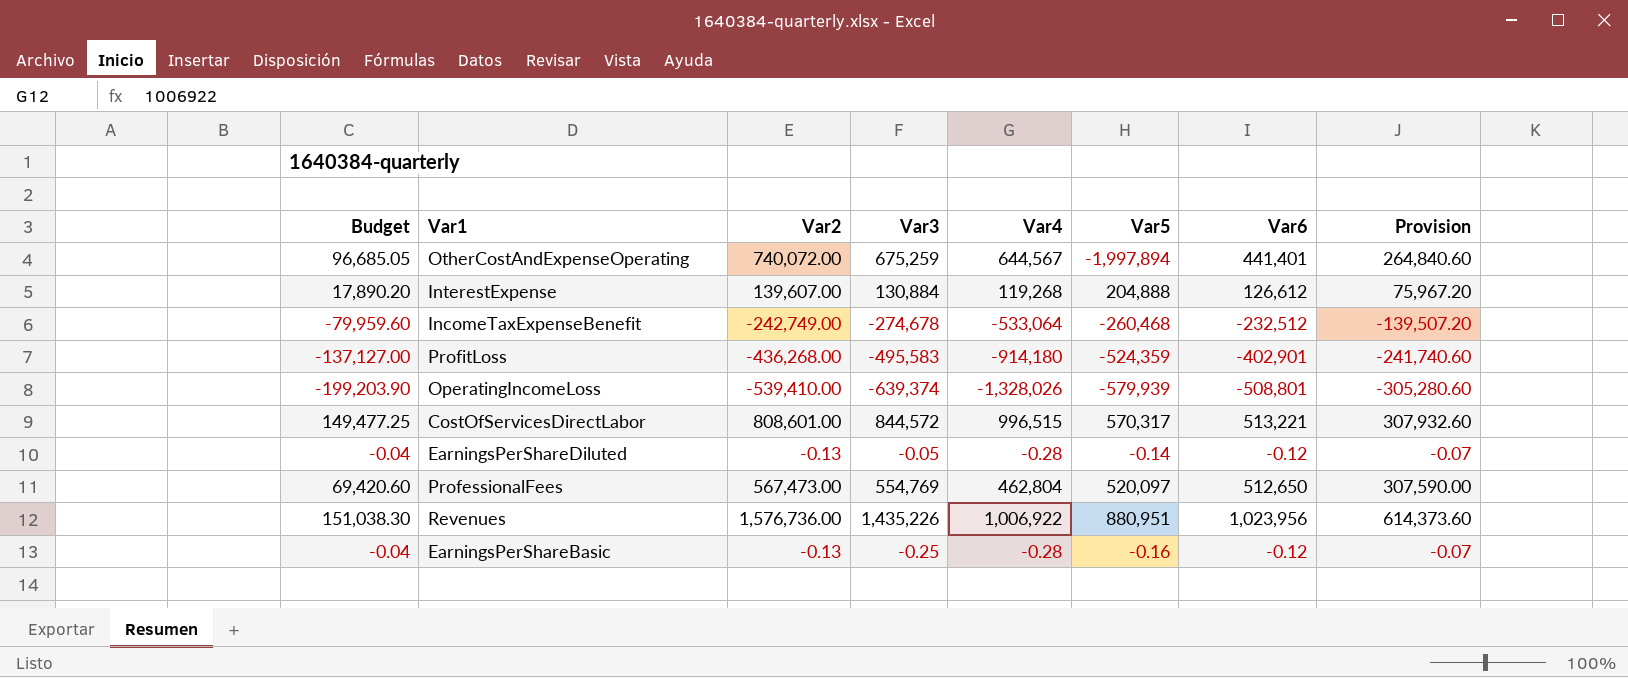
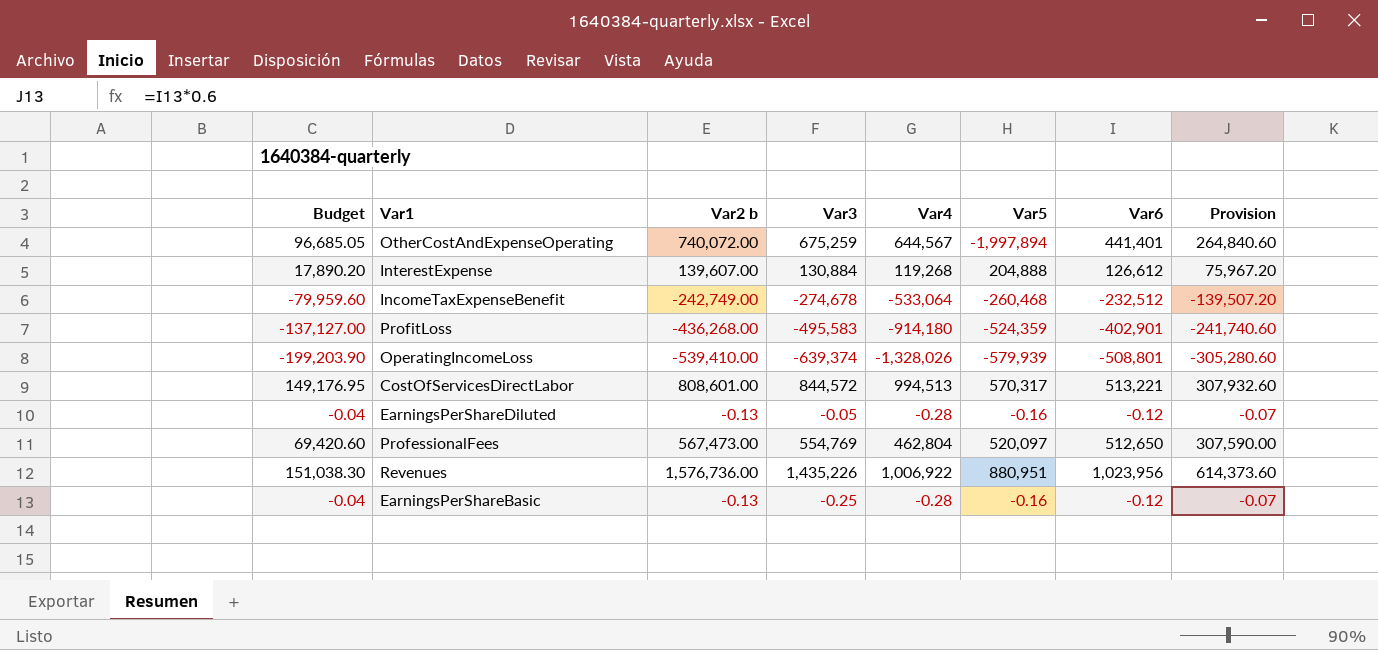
column name: Var2 -> Var2 b
CostOfServicesDirectLabor | Budget: 149,477.25 -> 149,176.95
CostOfServicesDirectLabor | Var4: 996,515 -> 994,513
EarningsPerShareDiluted | Var5: -0.14 -> -0.16

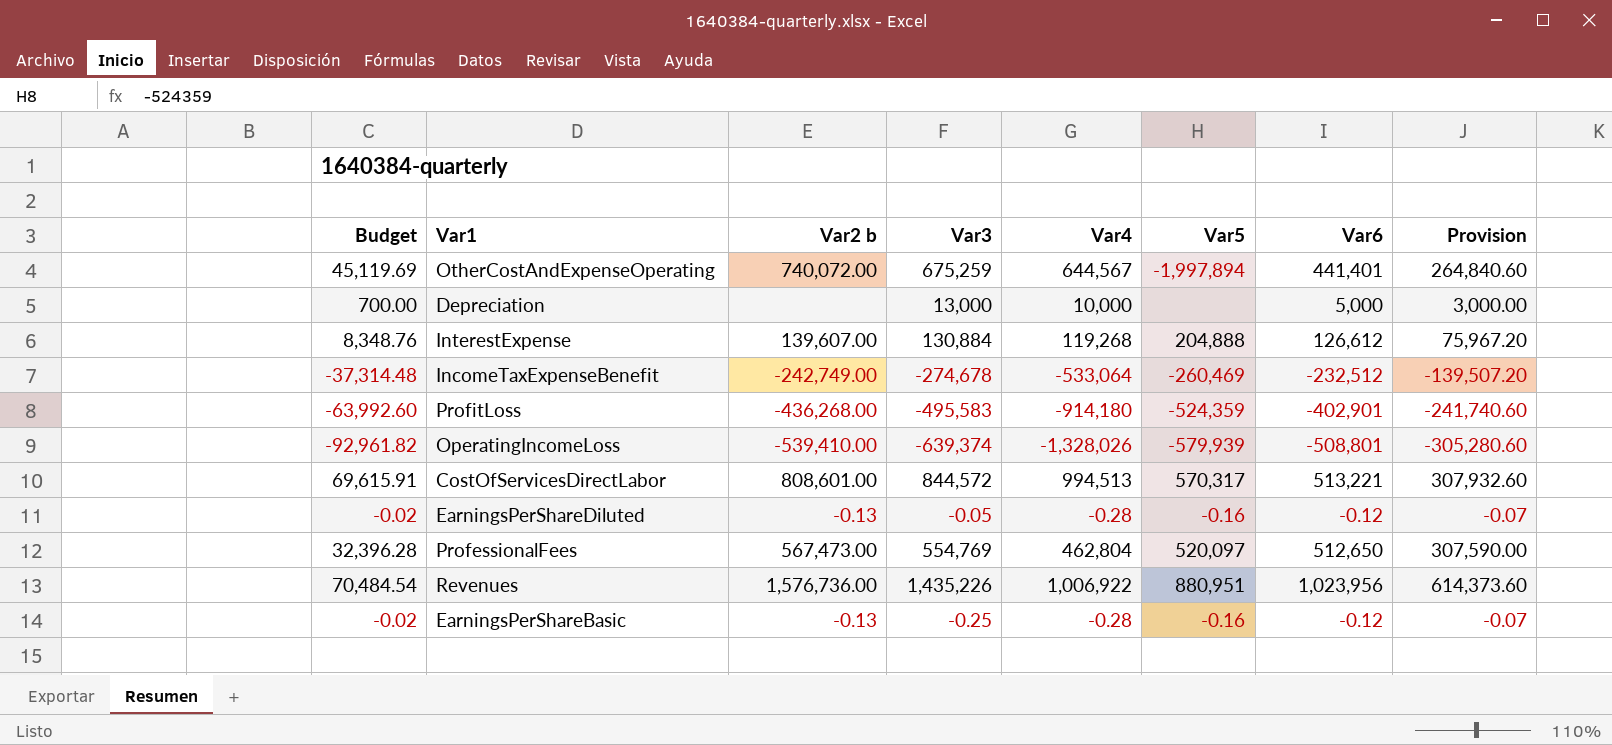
column Budget | formula: [Var4] * 0.15 -> [Var4] * 0.07
row Depreciation: none -> 700.00 | none | 13,000 | 10,000 | none | 5,000 | 3,000.00
IncomeTaxExpenseBenefit | Var5: -260,468 -> -260,469

